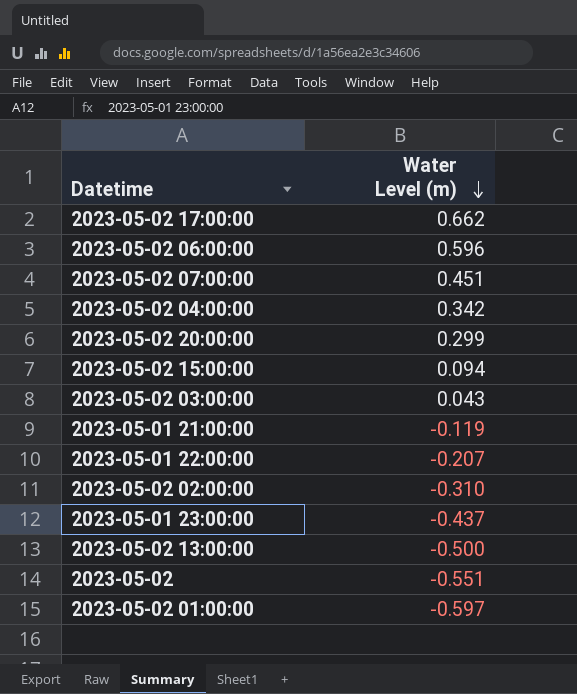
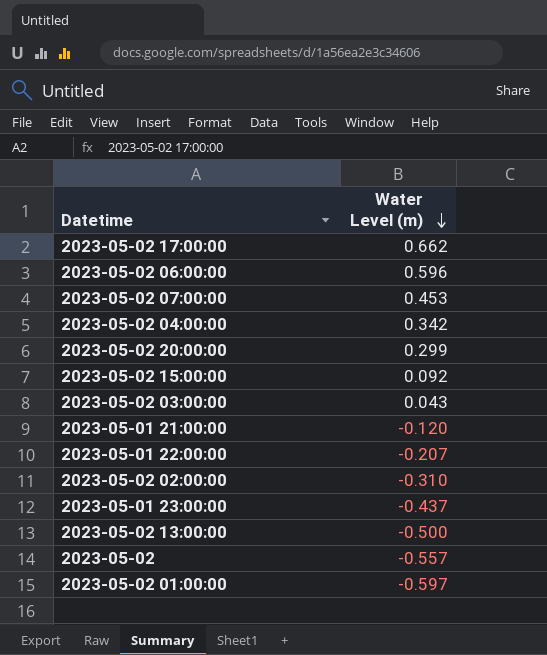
2023-05-02 07:00:00 | Water Level (m): 0.451 -> 0.453
2023-05-02 15:00:00 | Water Level (m): 0.094 -> 0.092
2023-05-01 21:00:00 | Water Level (m): -0.119 -> -0.120
2023-05-02 | Water Level (m): -0.551 -> -0.557

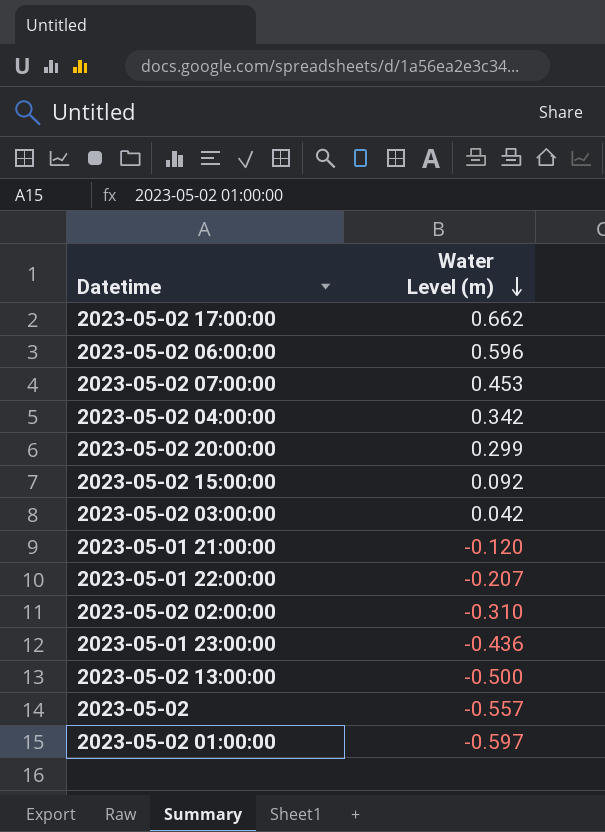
2023-05-02 03:00:00 | Water Level (m): 0.043 -> 0.042
2023-05-01 23:00:00 | Water Level (m): -0.437 -> -0.436

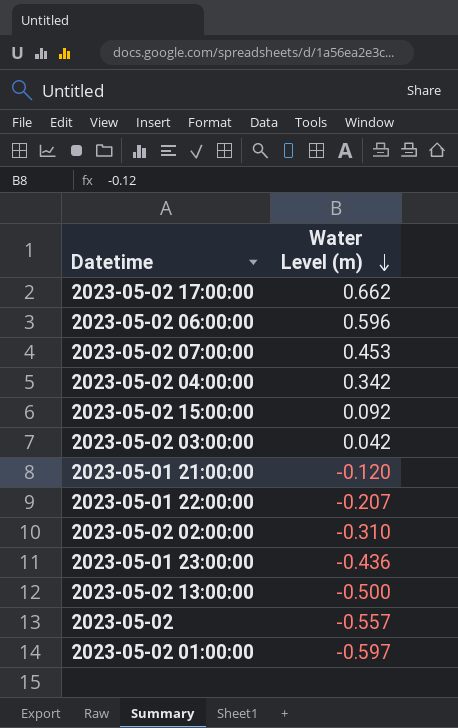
row 2023-05-02 20:00:00: 0.299 -> none

